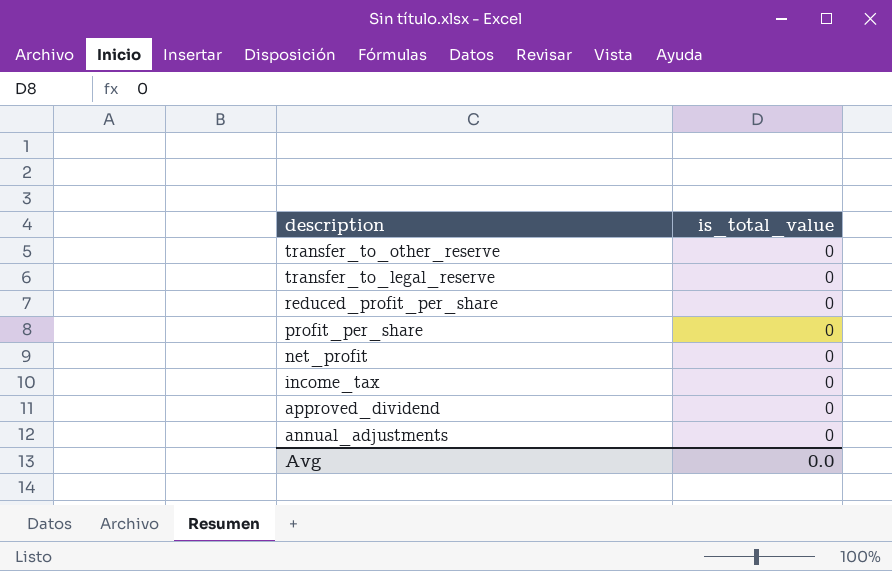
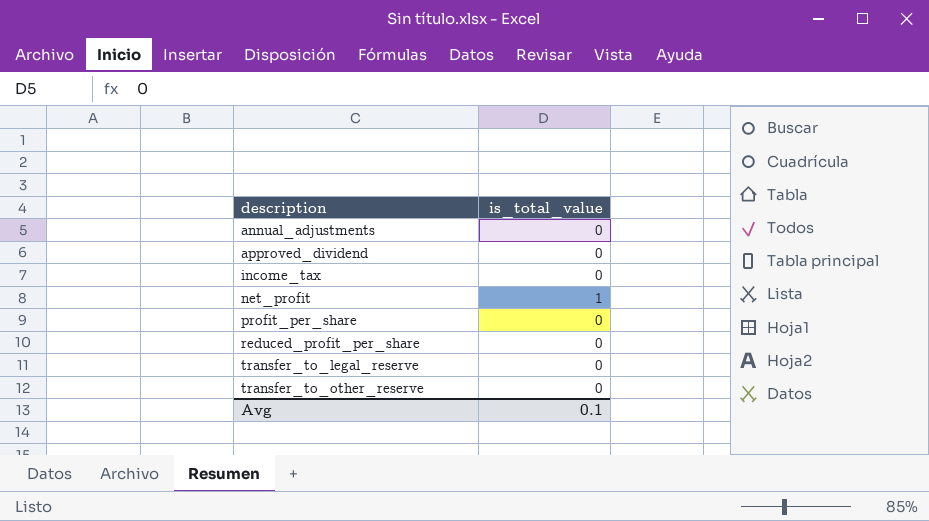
row order: description descending -> description ascending
net_profit | is_total_value: 0 -> 1
Avg | is_total_value: 0.0 -> 0.1

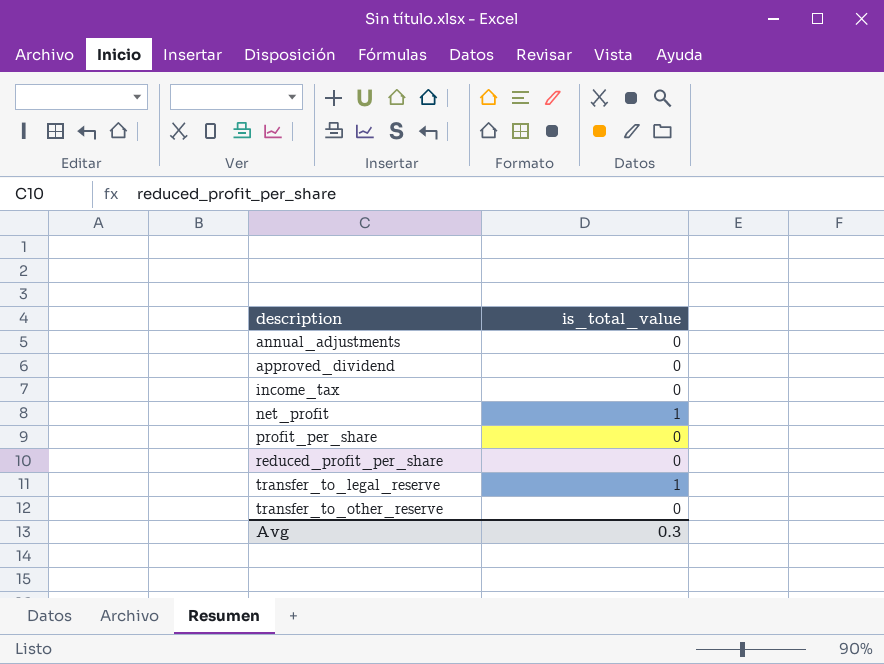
transfer_to_legal_reserve | is_total_value: 0 -> 1
Avg | is_total_value: 0.1 -> 0.3

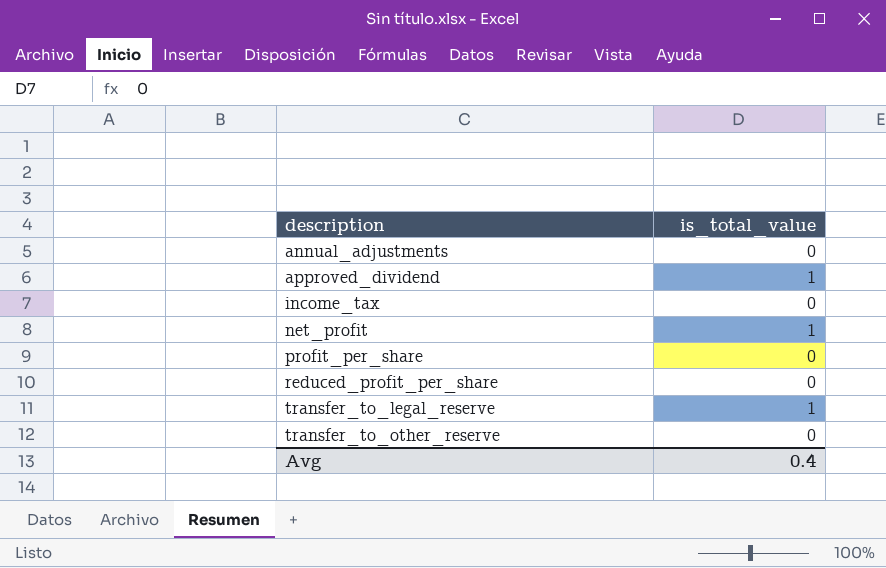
approved_dividend | is_total_value: 0 -> 1
Avg | is_total_value: 0.3 -> 0.4

